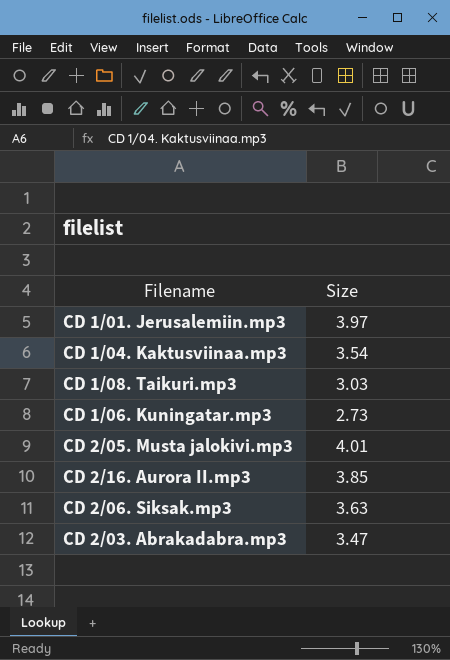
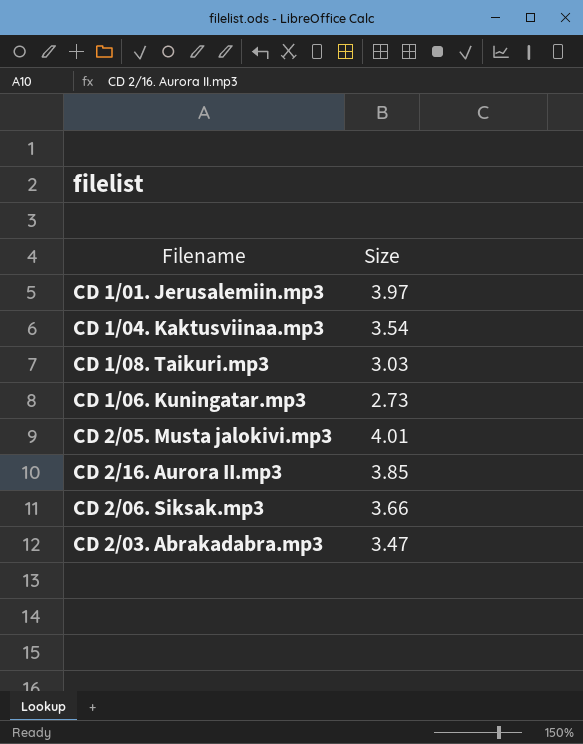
CD 2/06. Siksak.mp3 | Size: 3.63 -> 3.66

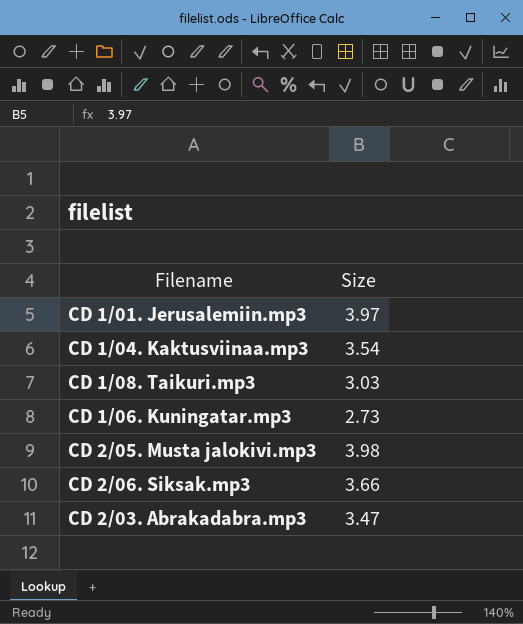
row CD 2/16. Aurora II.mp3: 3.85 -> none
CD 2/05. Musta jalokivi.mp3 | Size: 4.01 -> 3.98

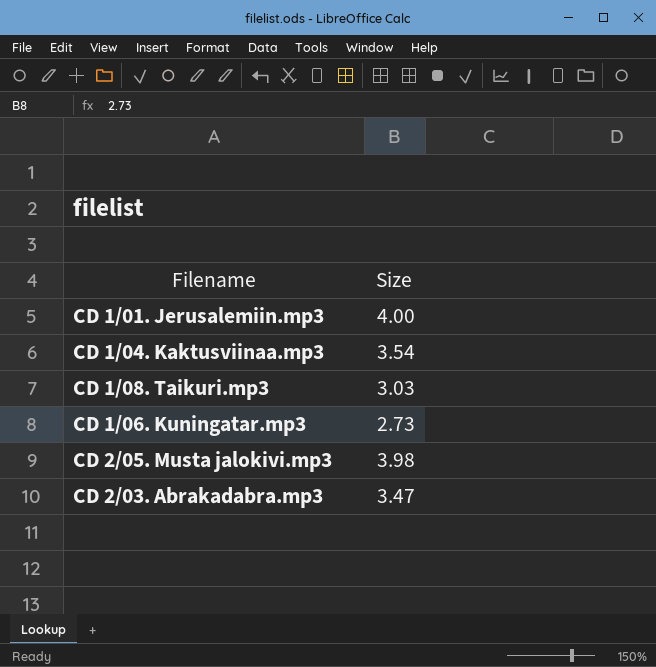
row CD 2/06. Siksak.mp3: 3.66 -> none
CD 1/01. Jerusalemiin.mp3 | Size: 3.97 -> 4.00

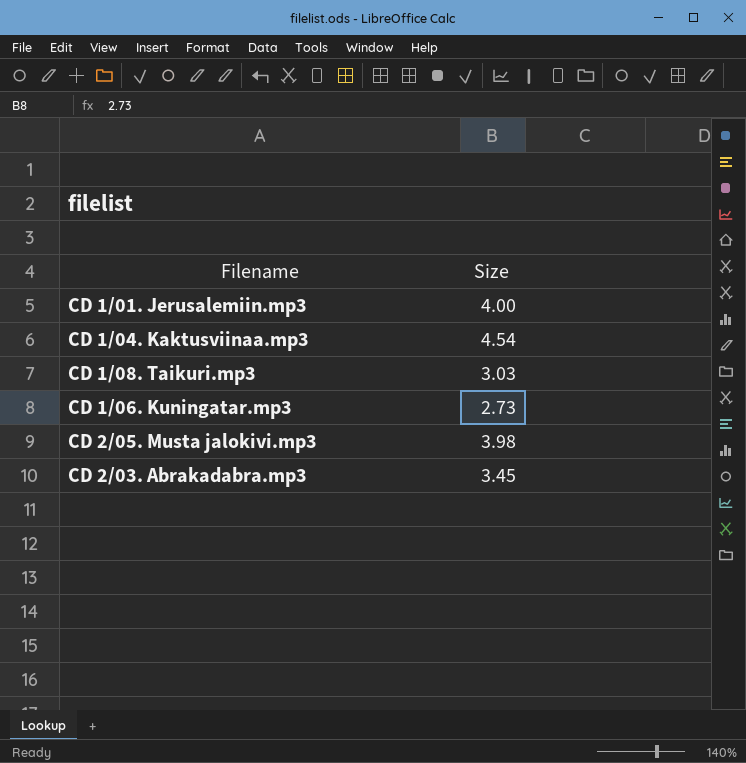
CD 1/04. Kaktusviinaa.mp3 | Size: 3.54 -> 4.54
CD 2/03. Abrakadabra.mp3 | Size: 3.47 -> 3.45

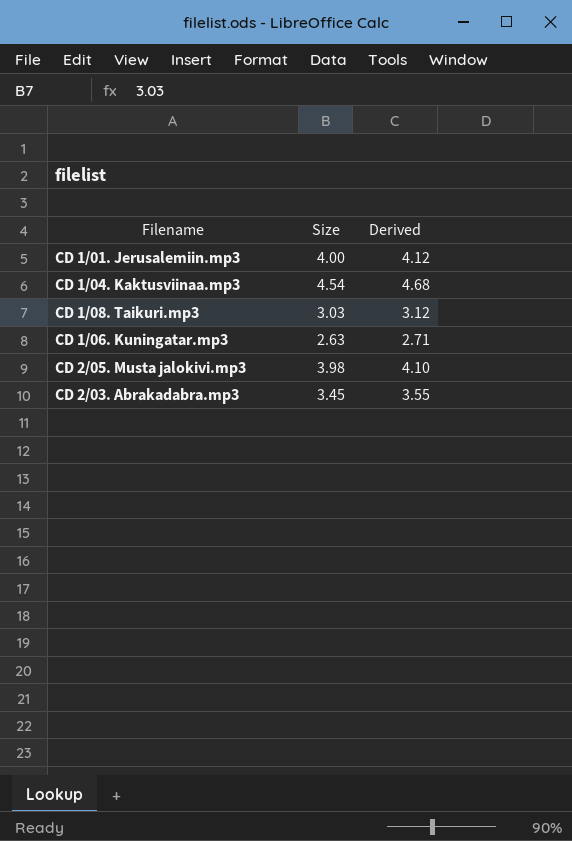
column Derived | formula: none -> [Size] * 1.03
CD 1/06. Kuningatar.mp3 | Size: 2.73 -> 2.63

